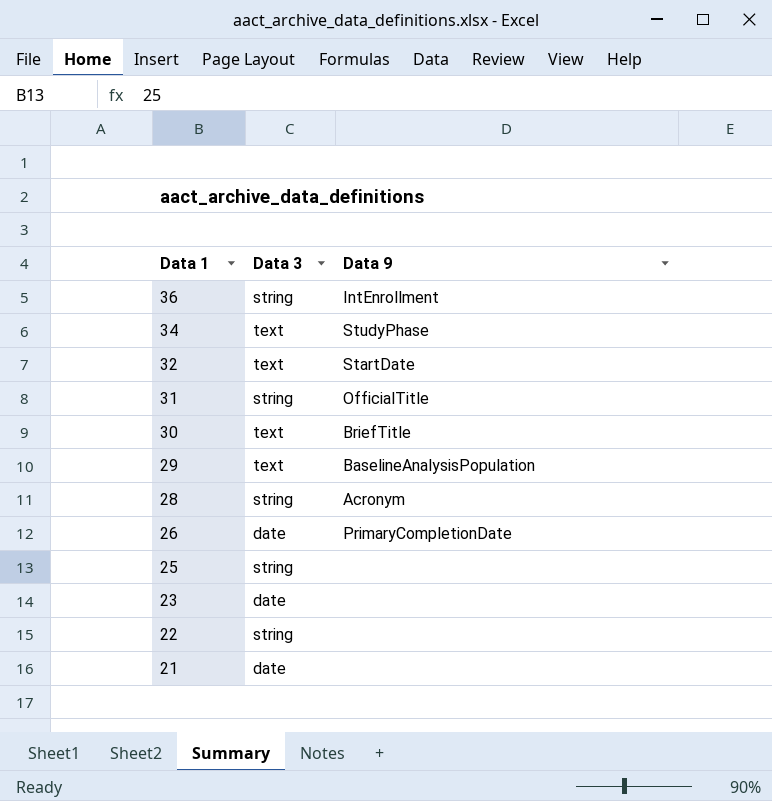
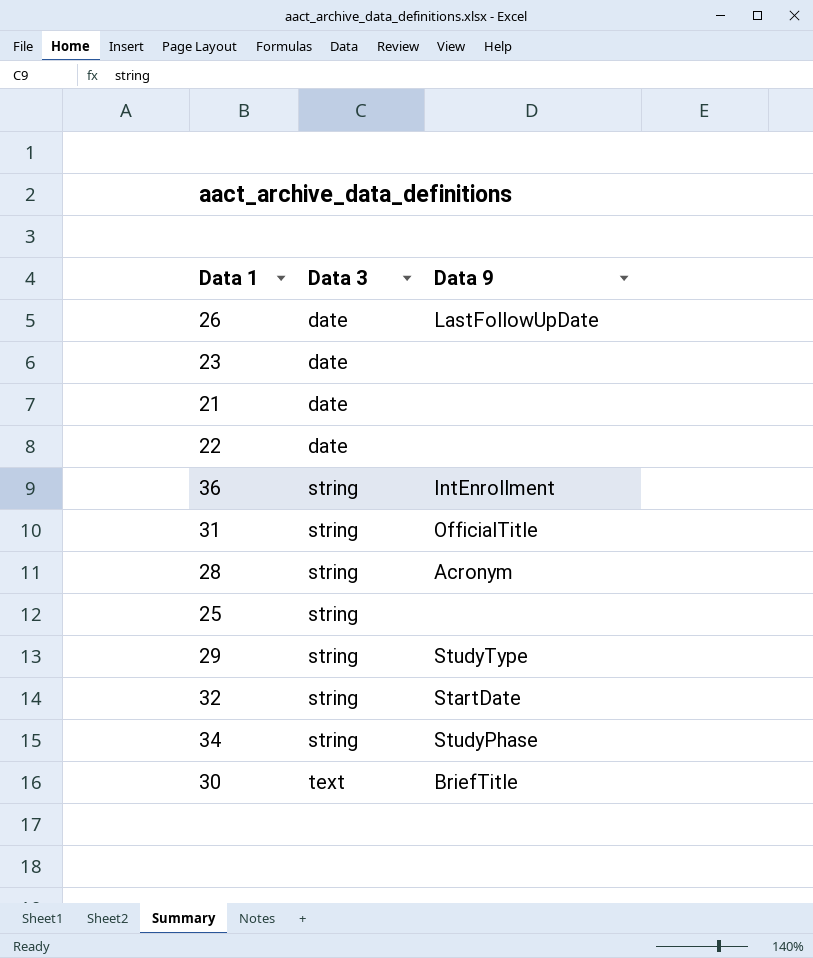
row order: Data 1 descending -> Data 3 ascending
26 | Data 9: PrimaryCompletionDate -> LastFollowUpDate
22 | Data 3: string -> date
29 | Data 3: text -> string
29 | Data 9: BaselineAnalysisPopulation -> StudyType
32 | Data 3: text -> string
34 | Data 3: text -> string

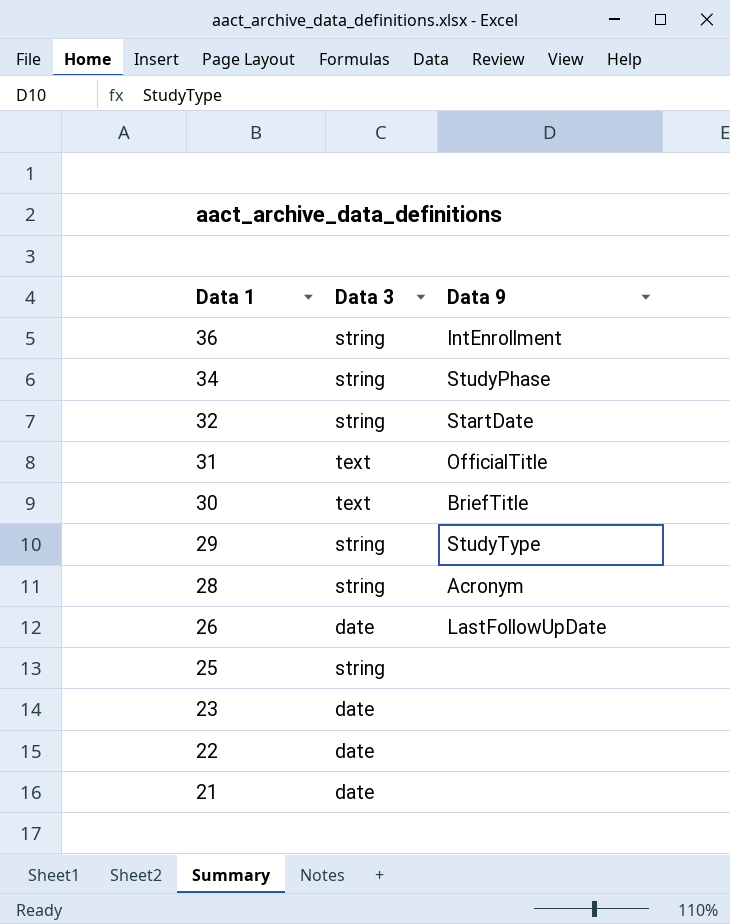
row order: Data 3 ascending -> Data 1 descending
31 | Data 3: string -> text

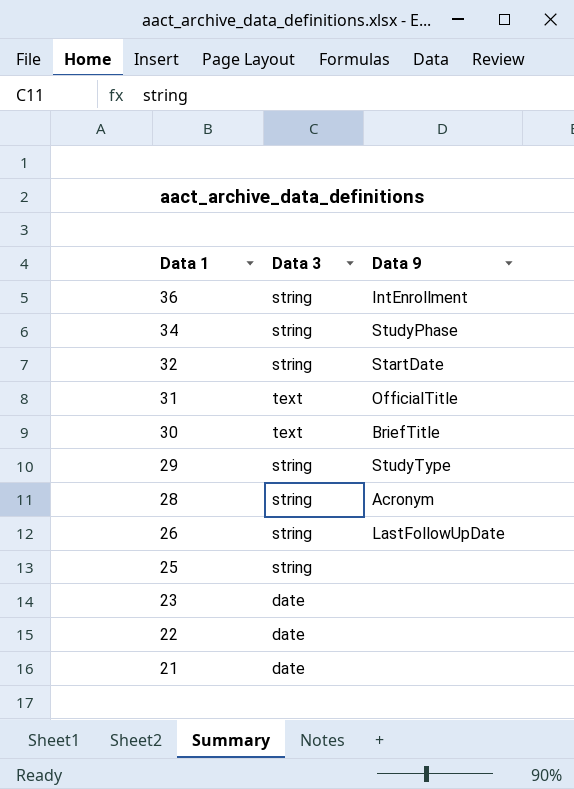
26 | Data 3: date -> string

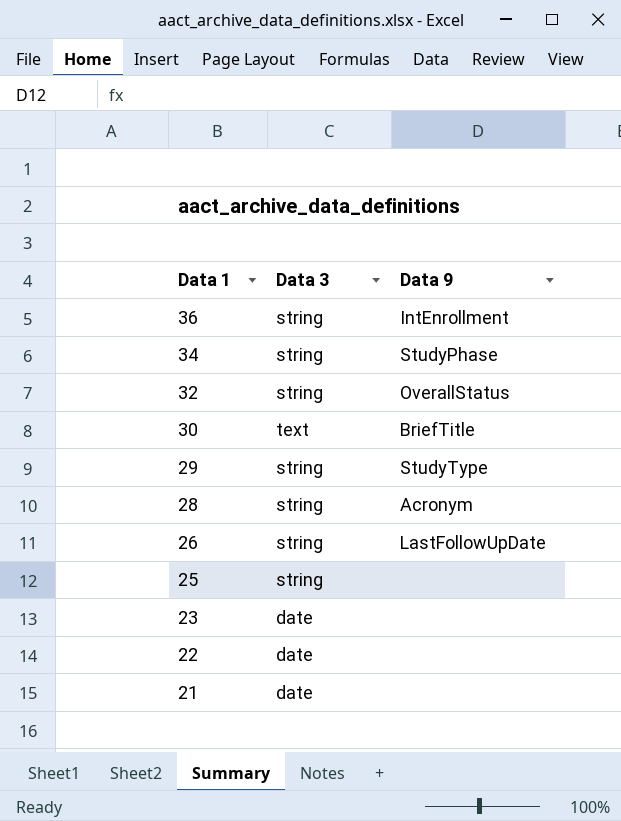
row 31: text | OfficialTitle -> none
32 | Data 9: StartDate -> OverallStatus

